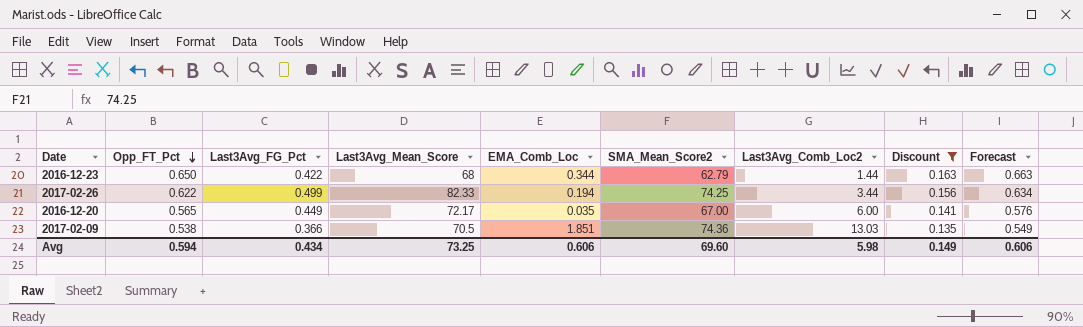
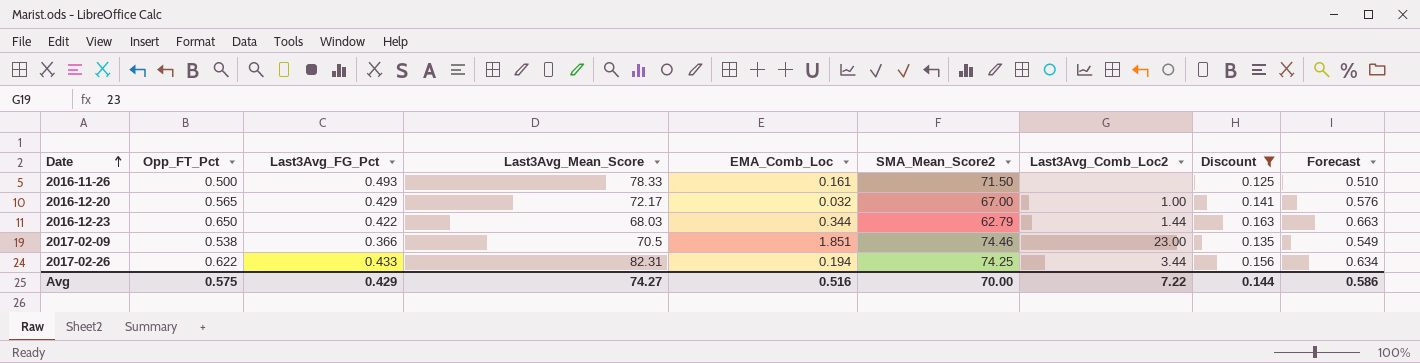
row order: Opp_FT_Pct descending -> Date ascending
row 2016-11-26: none -> 0.500 | 0.493 | 78.33 | 0.161 | 71.50 | none | 0.125 | 0.510
2016-12-20 | Last3Avg_FG_Pct: 0.449 -> 0.429
2016-12-20 | EMA_Comb_Loc: 0.035 -> 0.032
2016-12-20 | Last3Avg_Comb_Loc2: 6.00 -> 1.00
2016-12-23 | Last3Avg_Mean_Score: 68 -> 68.03
2017-02-09 | SMA_Mean_Score2: 74.36 -> 74.46
2017-02-09 | Last3Avg_Comb_Loc2: 13.03 -> 23.00
2017-02-26 | Last3Avg_FG_Pct: 0.499 -> 0.433
2017-02-26 | Last3Avg_Mean_Score: 82.33 -> 82.31
Avg | Opp_FT_Pct: 0.594 -> 0.575
Avg | Last3Avg_FG_Pct: 0.434 -> 0.429
Avg | Last3Avg_Mean_Score: 73.25 -> 74.27
Avg | EMA_Comb_Loc: 0.606 -> 0.516
Avg | SMA_Mean_Score2: 69.60 -> 70.00
Avg | Last3Avg_Comb_Loc2: 5.98 -> 7.22
Avg | Discount: 0.149 -> 0.144
Avg | Forecast: 0.606 -> 0.586

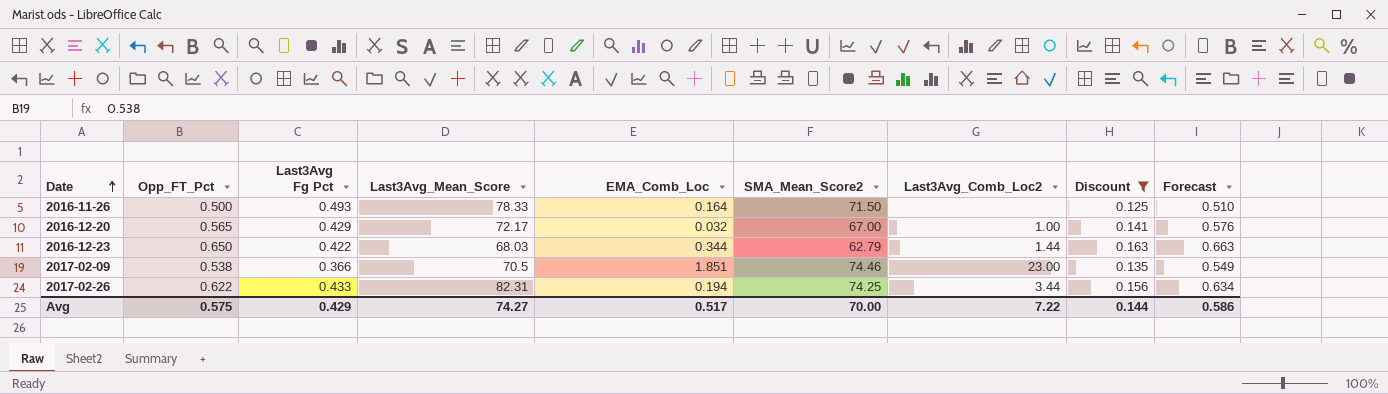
column name: Last3Avg_FG_Pct -> Last3Avg Fg Pct
2016-11-26 | EMA_Comb_Loc: 0.161 -> 0.164
Avg | EMA_Comb_Loc: 0.516 -> 0.517

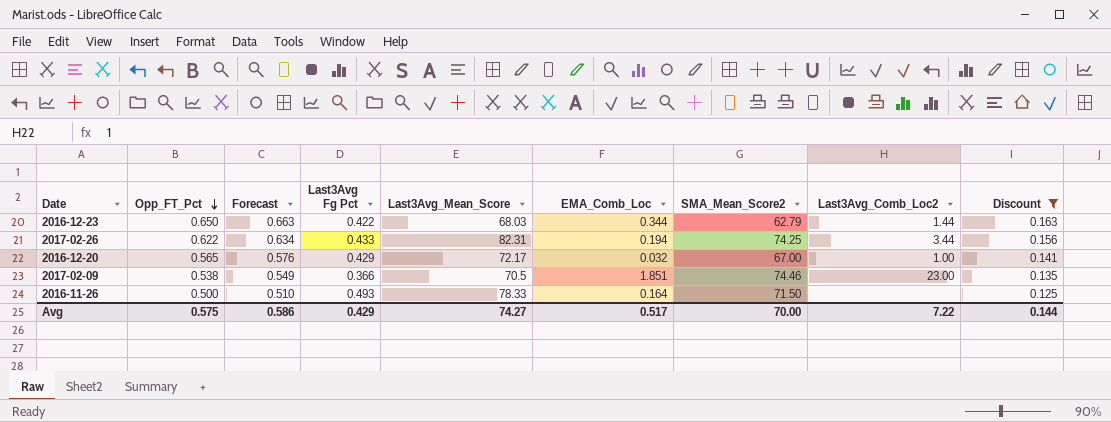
row order: Date ascending -> Opp_FT_Pct descending
column Forecast | position: 9 -> 3

